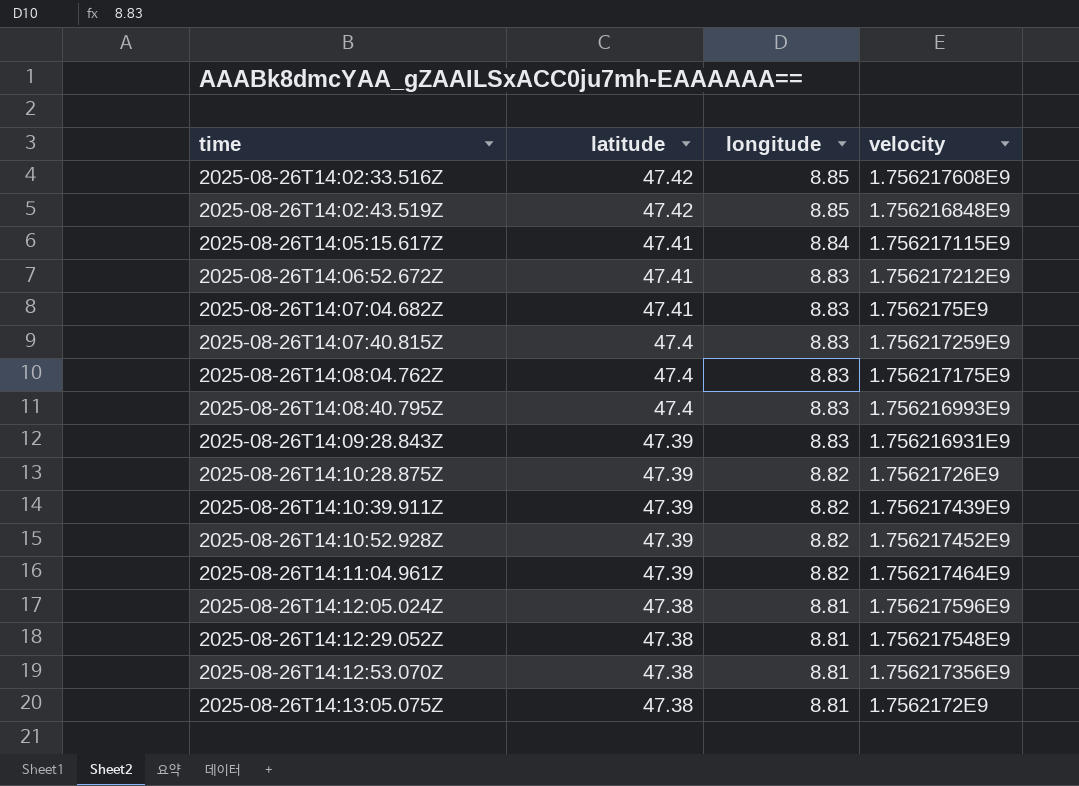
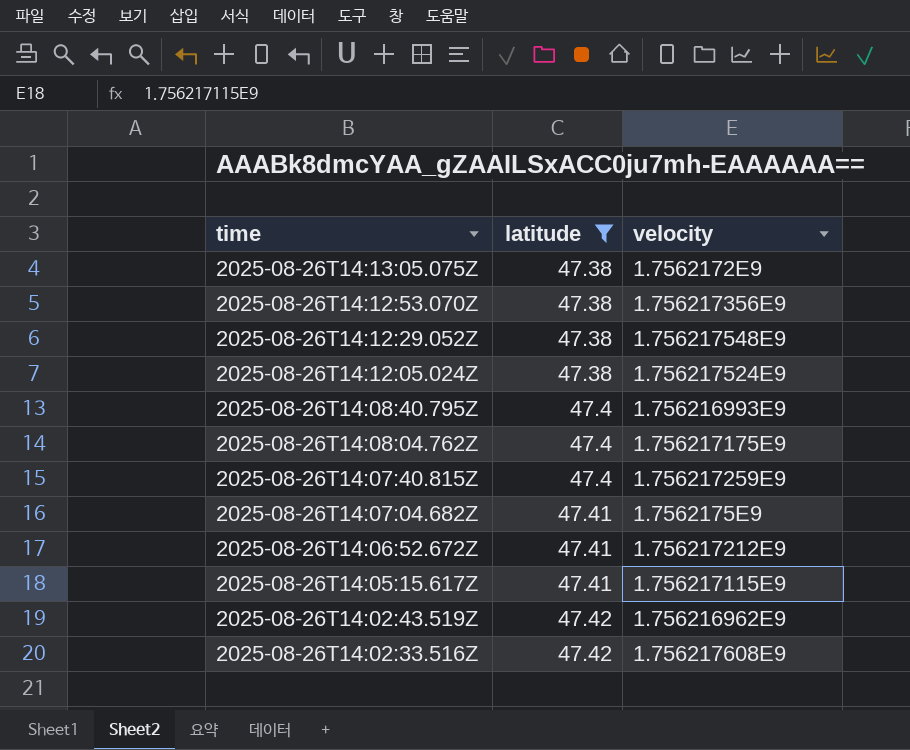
filter: none -> latitude != 47.39
row order: time ascending -> time descending
column longitude | position: 3 -> none
2025-08-26T14:12:05.024Z | velocity: 1.756217596E9 -> 1.756217524E9
2025-08-26T14:02:43.519Z | velocity: 1.756216848E9 -> 1.756216962E9

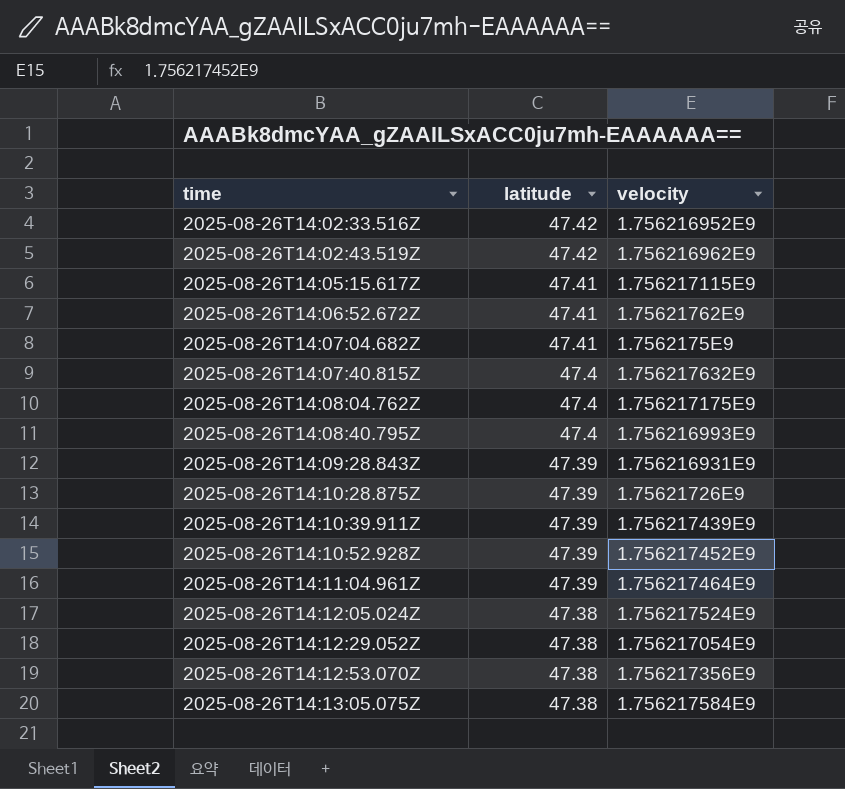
filter: latitude != 47.39 -> none
row order: time descending -> time ascending
2025-08-26T14:02:33.516Z | velocity: 1.756217608E9 -> 1.756216952E9
2025-08-26T14:06:52.672Z | velocity: 1.756217212E9 -> 1.75621762E9
2025-08-26T14:07:40.815Z | velocity: 1.756217259E9 -> 1.756217632E9
2025-08-26T14:12:29.052Z | velocity: 1.756217548E9 -> 1.756217054E9
2025-08-26T14:13:05.075Z | velocity: 1.7562172E9 -> 1.756217584E9

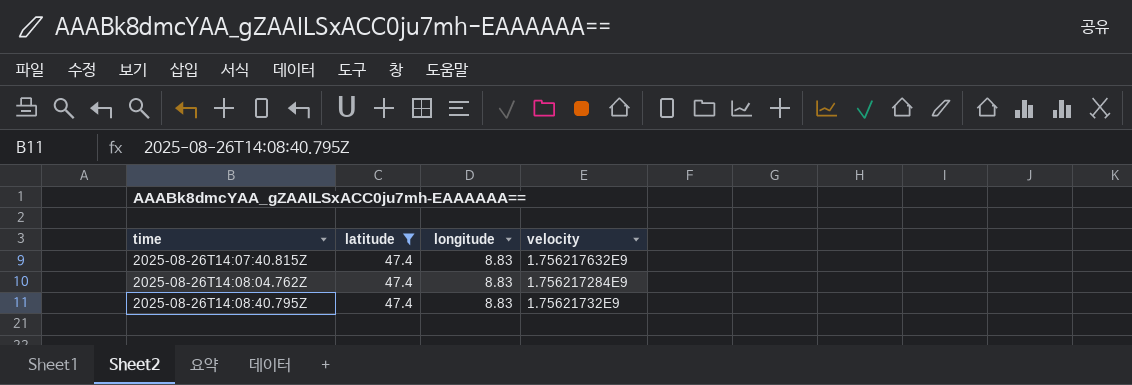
filter: none -> latitude = 47.4
column longitude | position: none -> 3
2025-08-26T14:08:04.762Z | velocity: 1.756217175E9 -> 1.756217284E9
2025-08-26T14:08:40.795Z | velocity: 1.756216993E9 -> 1.75621732E9

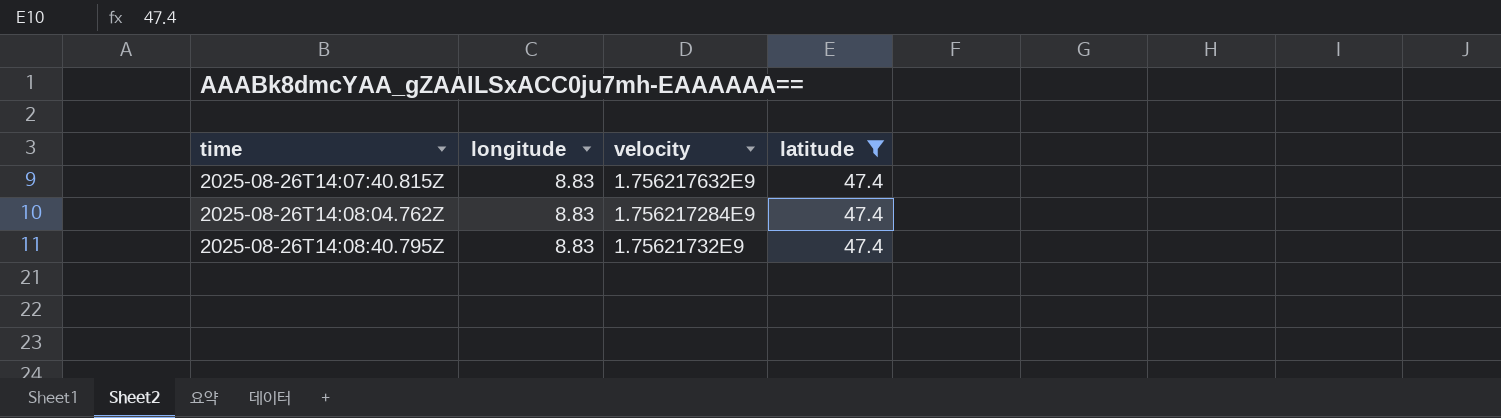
column latitude | position: 2 -> 4

